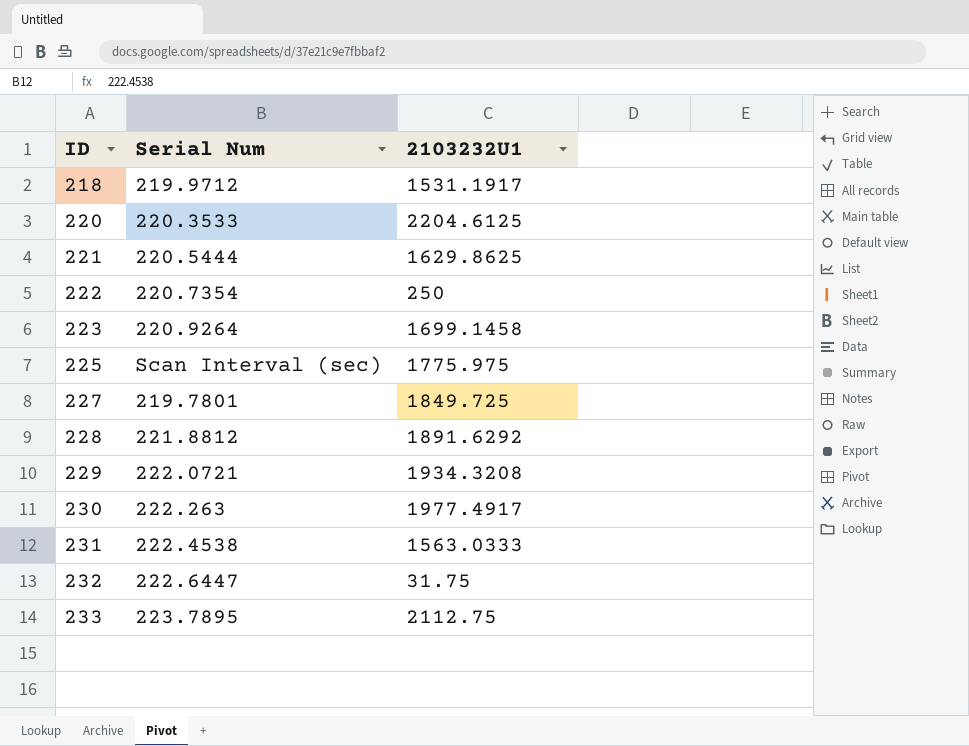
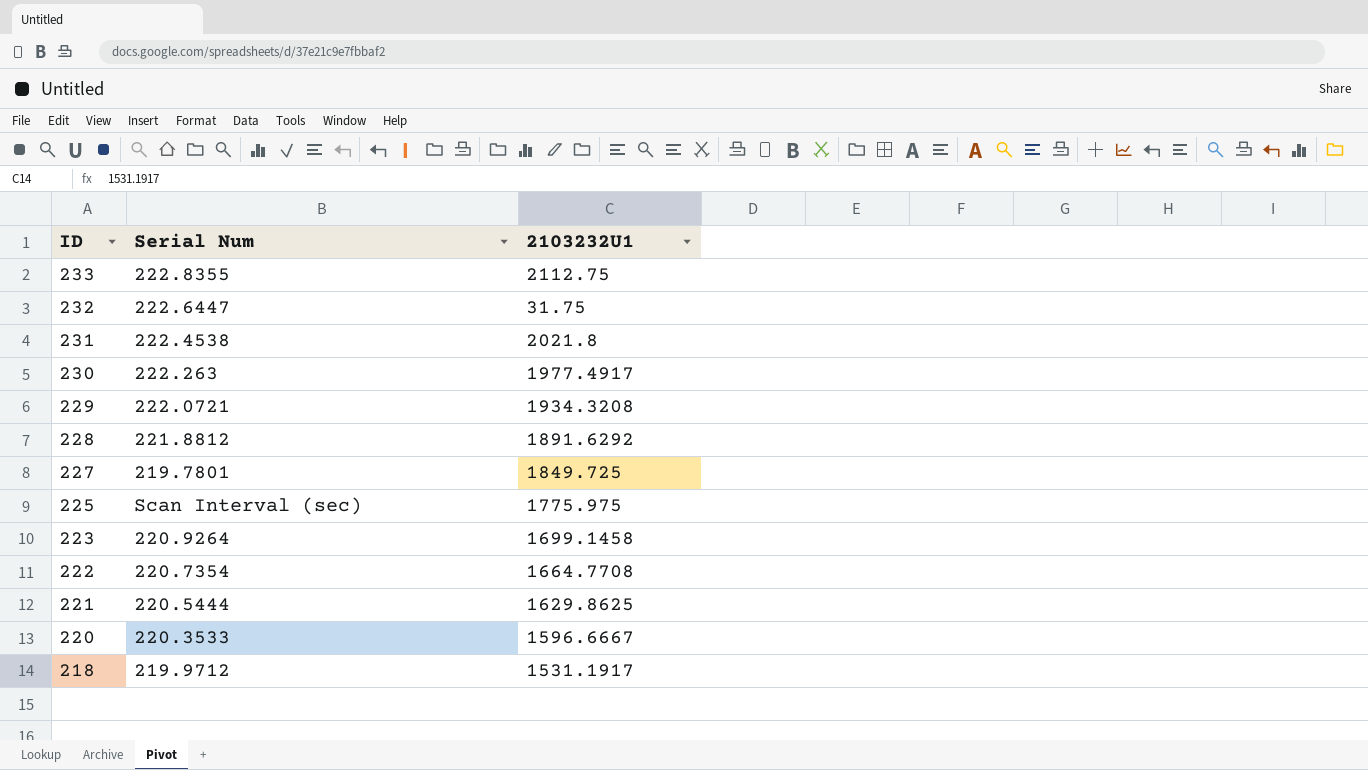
row order: ID ascending -> ID descending
233 | Serial Num: 223.7895 -> 222.8355
231 | 2103232U1: 1563.0333 -> 2021.8
222 | 2103232U1: 250 -> 1664.7708
220 | 2103232U1: 2204.6125 -> 1596.6667

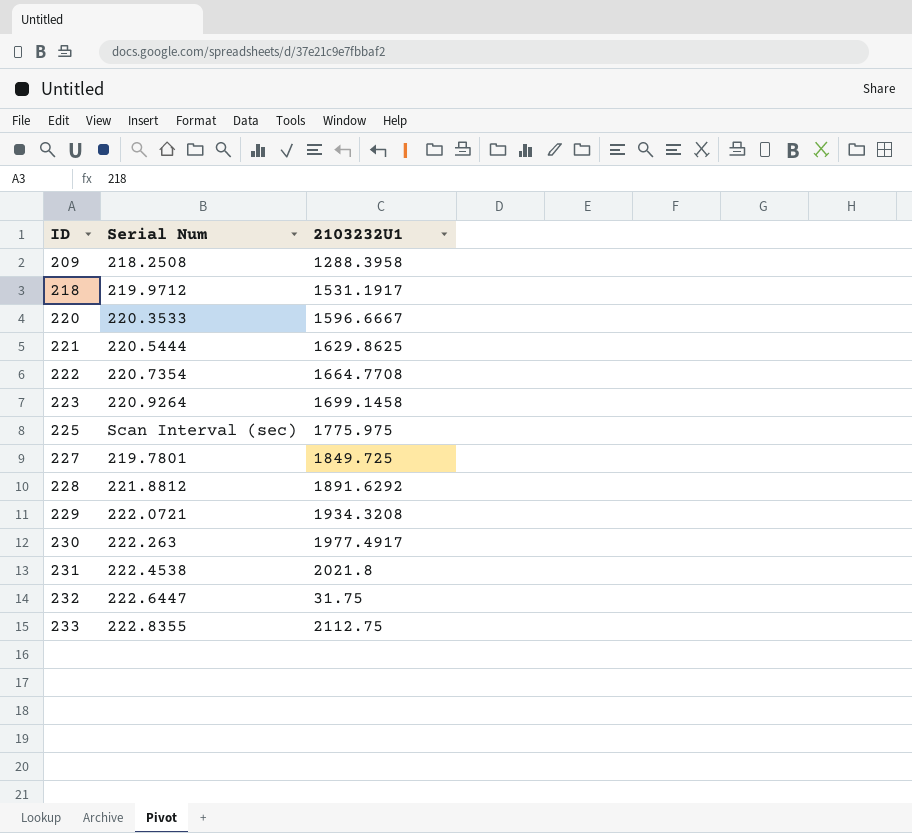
row order: ID descending -> ID ascending
row 209: none -> 218.2508 | 1288.3958

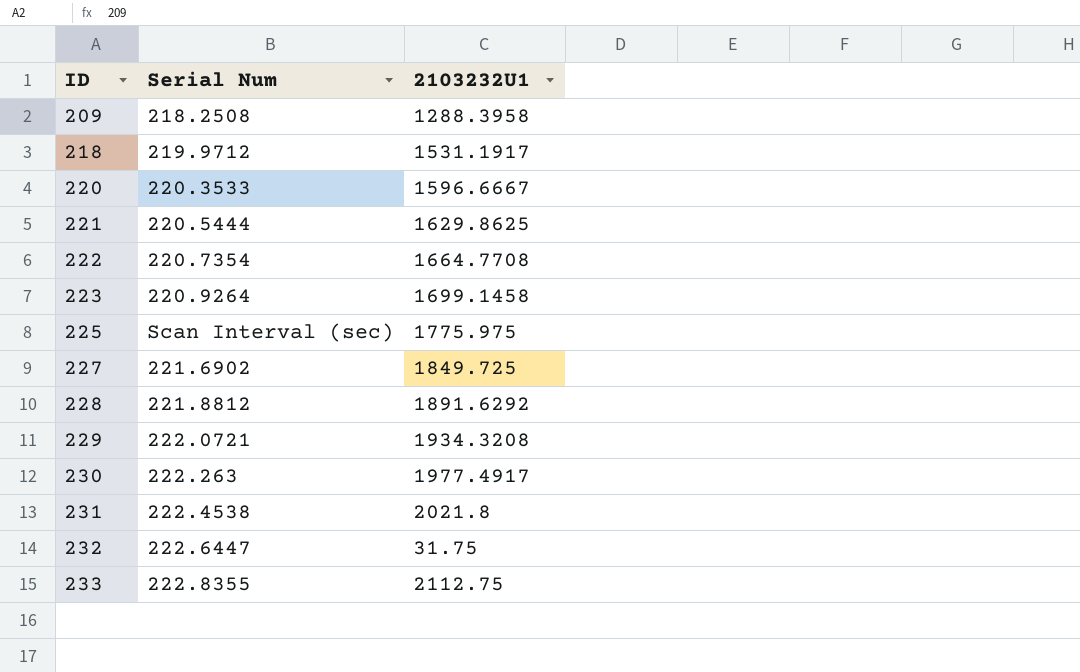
227 | Serial Num: 219.7801 -> 221.6902

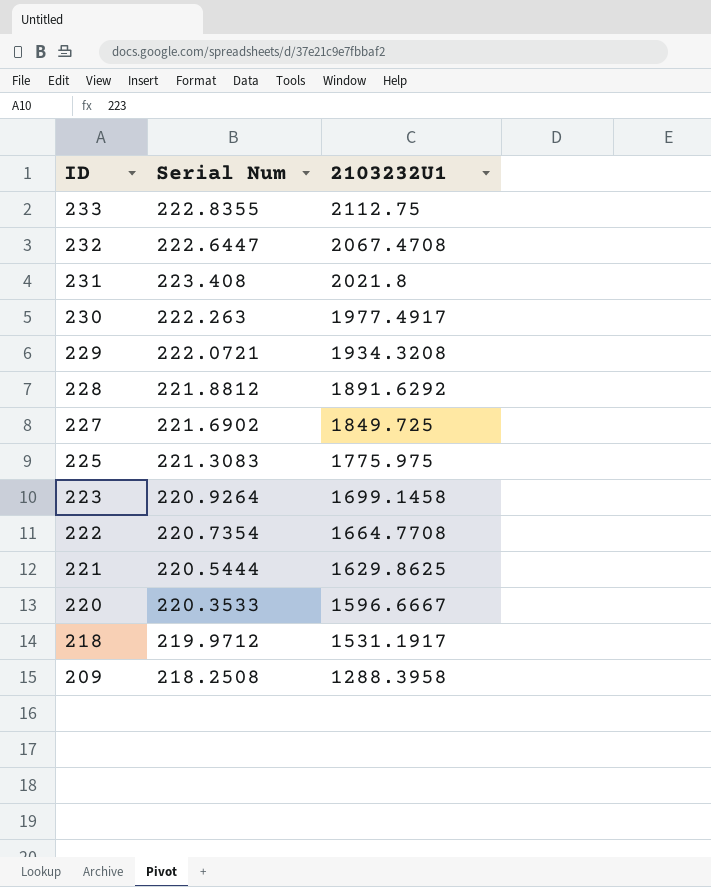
row order: ID ascending -> ID descending
232 | 2103232U1: 31.75 -> 2067.4708
231 | Serial Num: 222.4538 -> 223.408
225 | Serial Num: Scan Interval (sec) -> 221.3083

